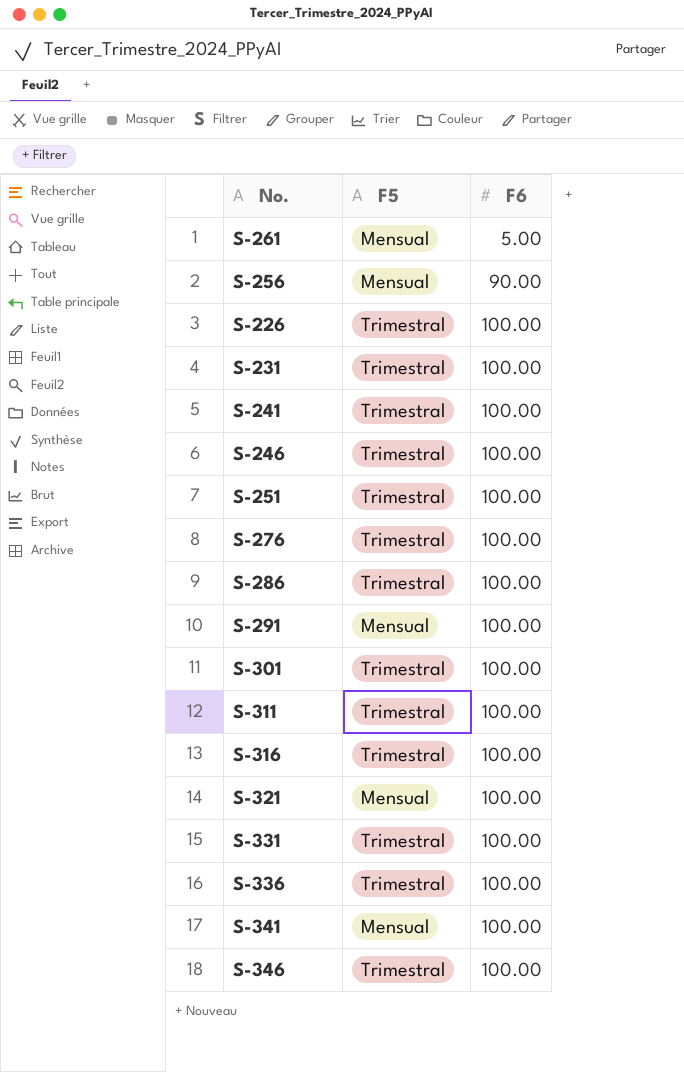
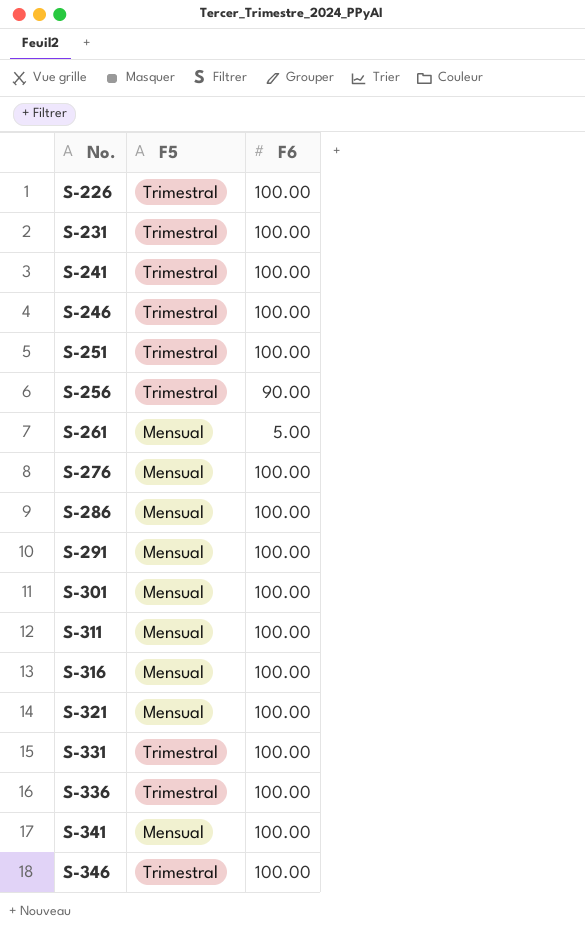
row order: F6 ascending -> No. ascending
S-256 | F5: Mensual -> Trimestral
S-276 | F5: Trimestral -> Mensual
S-286 | F5: Trimestral -> Mensual
S-301 | F5: Trimestral -> Mensual
S-311 | F5: Trimestral -> Mensual
S-316 | F5: Trimestral -> Mensual

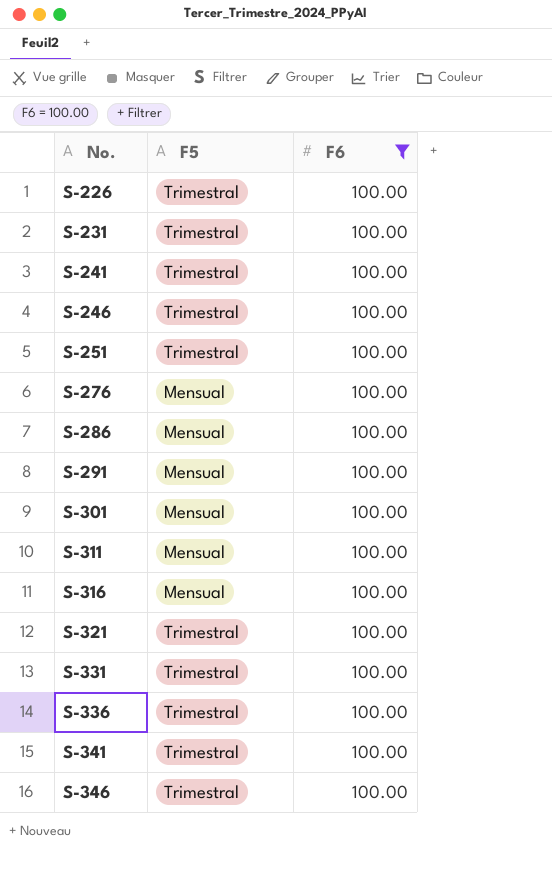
filter: none -> F6 = 100.00
S-321 | F5: Mensual -> Trimestral
S-341 | F5: Mensual -> Trimestral

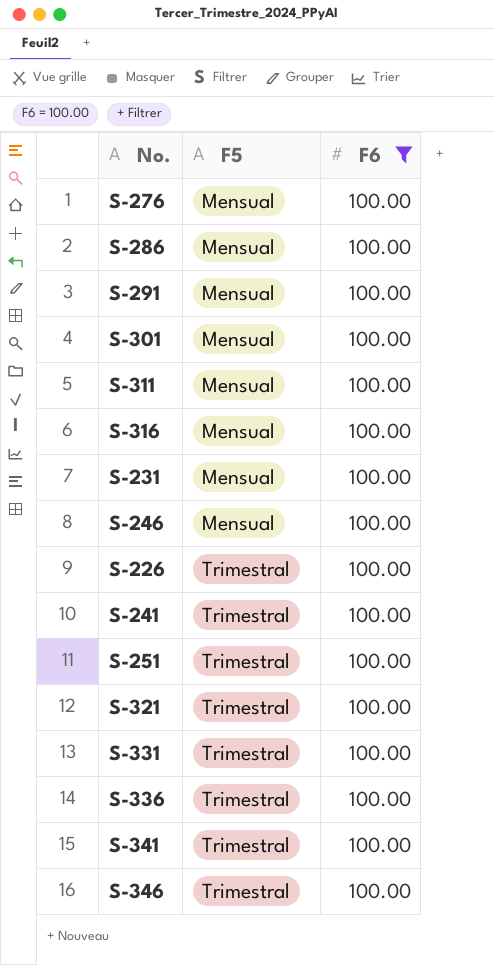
row order: No. ascending -> F5 ascending
S-231 | F5: Trimestral -> Mensual
S-246 | F5: Trimestral -> Mensual

